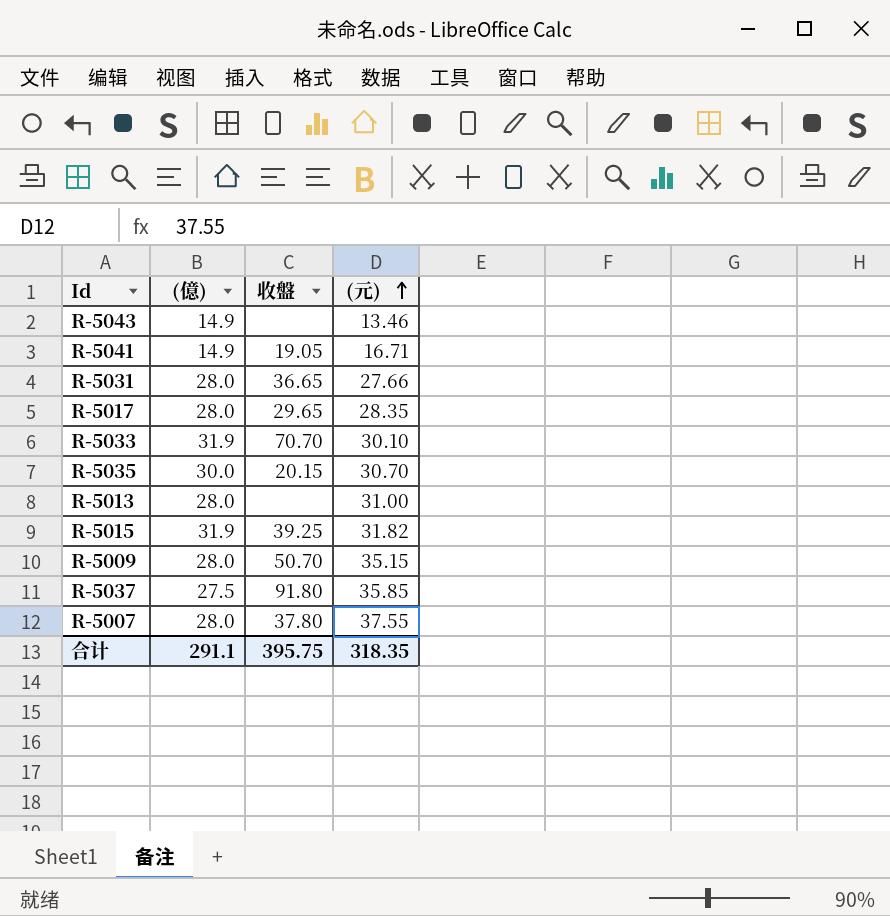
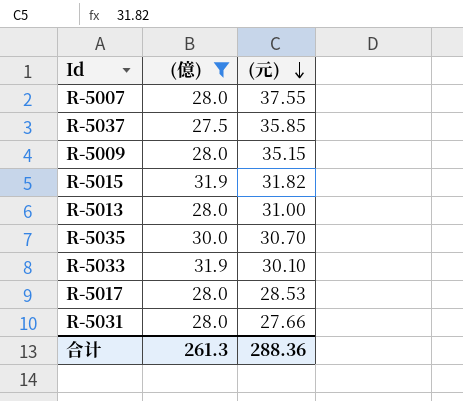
filter: none -> (億) != 14.9
row order: (元) ascending -> (元) descending
column 收盤 | position: 3 -> none
R-5017 | (元): 28.35 -> 28.53
合计 | (億): 291.1 -> 261.3
合计 | (元): 318.35 -> 288.36

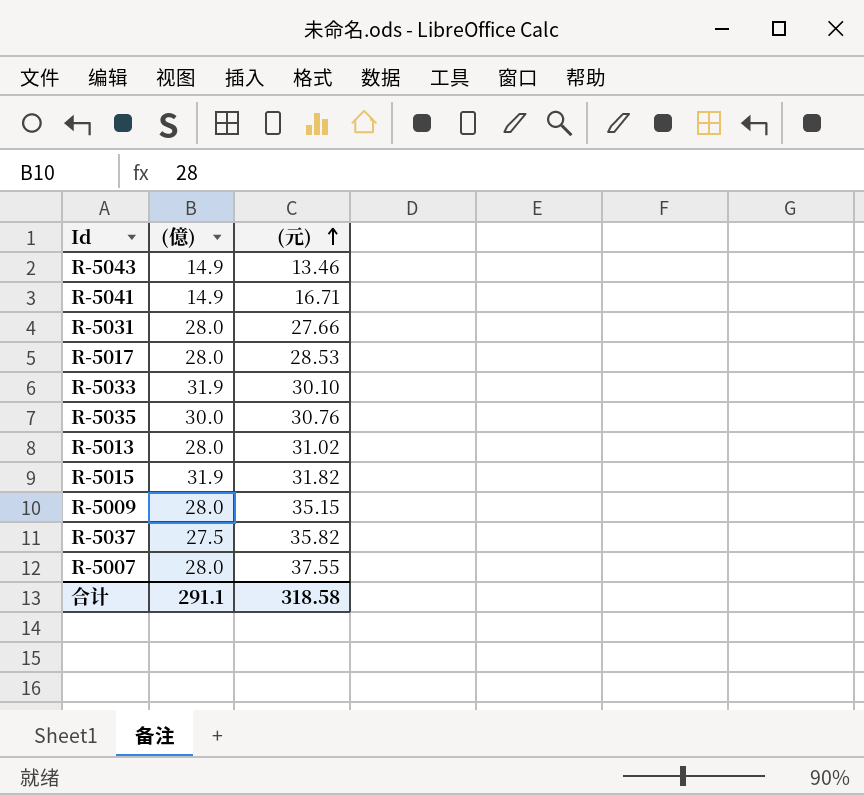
filter: (億) != 14.9 -> none
row order: (元) descending -> (元) ascending
R-5035 | (元): 30.70 -> 30.76
R-5013 | (元): 31.00 -> 31.02
R-5037 | (元): 35.85 -> 35.82
合计 | (億): 261.3 -> 291.1
合计 | (元): 288.36 -> 318.58

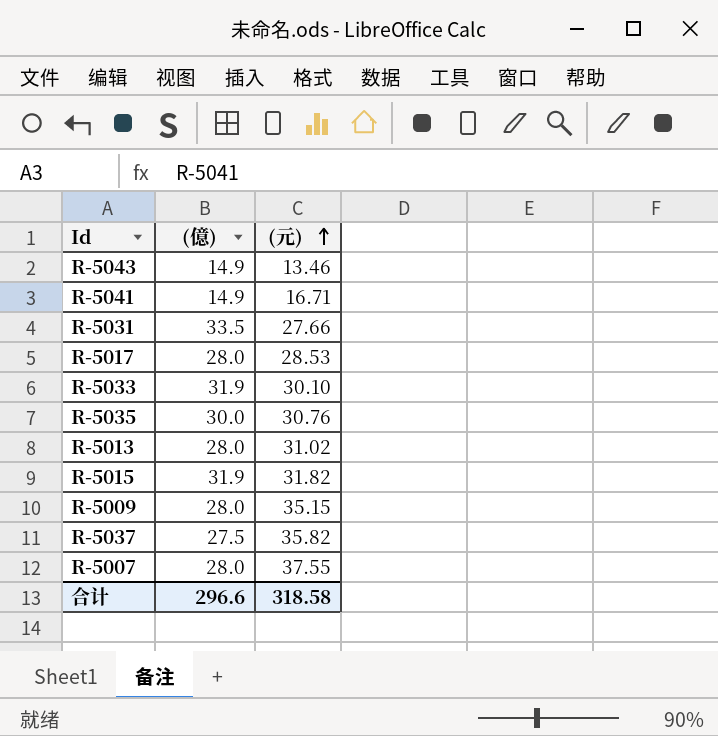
R-5031 | (億): 28.0 -> 33.5
合计 | (億): 291.1 -> 296.6

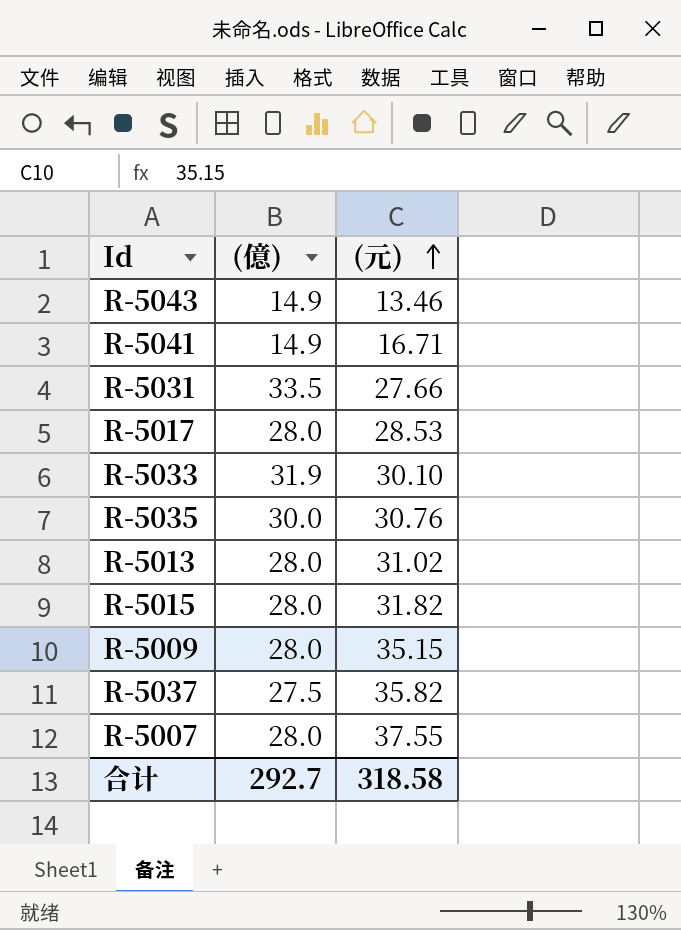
R-5015 | (億): 31.9 -> 28.0
合计 | (億): 296.6 -> 292.7

